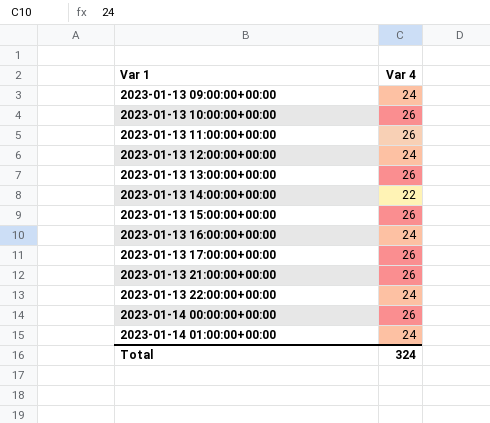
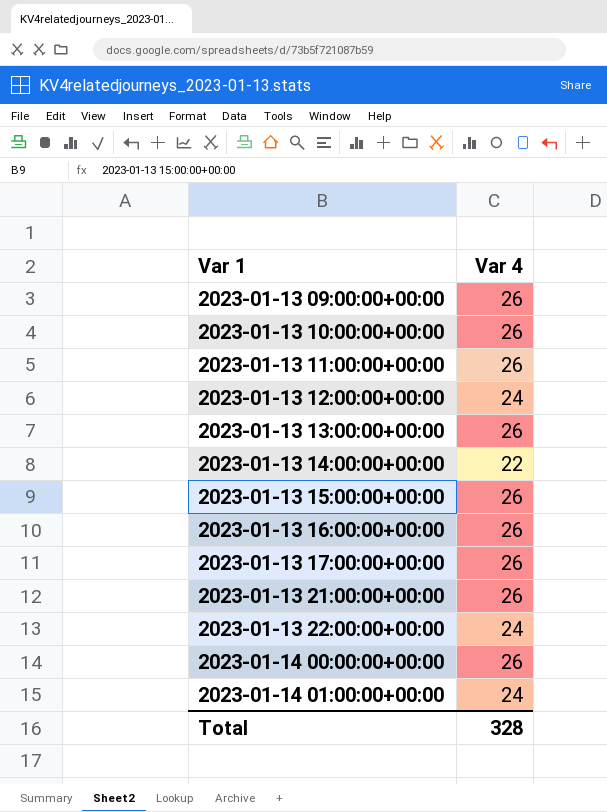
2023-01-13 09:00:00+00:00 | Var 4: 24 -> 26
2023-01-13 16:00:00+00:00 | Var 4: 24 -> 26
Total | Var 4: 324 -> 328

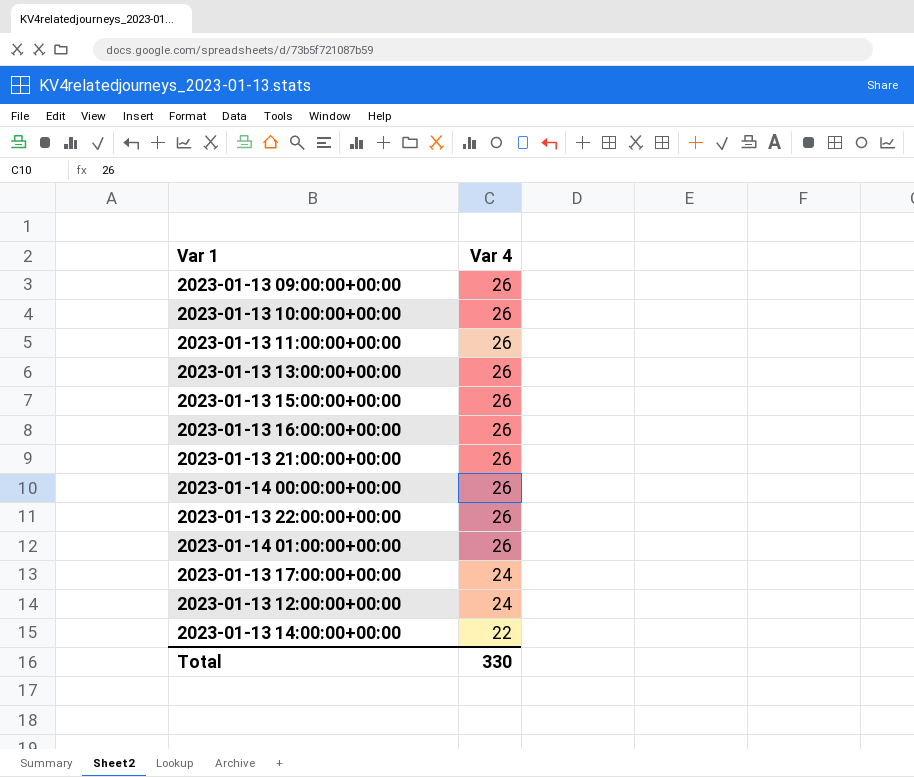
row order: Var 1 ascending -> Var 4 descending
2023-01-13 22:00:00+00:00 | Var 4: 24 -> 26
2023-01-14 01:00:00+00:00 | Var 4: 24 -> 26
2023-01-13 17:00:00+00:00 | Var 4: 26 -> 24
Total | Var 4: 328 -> 330

